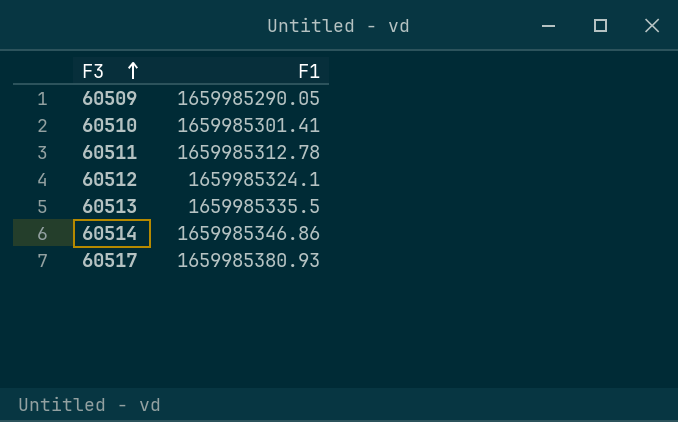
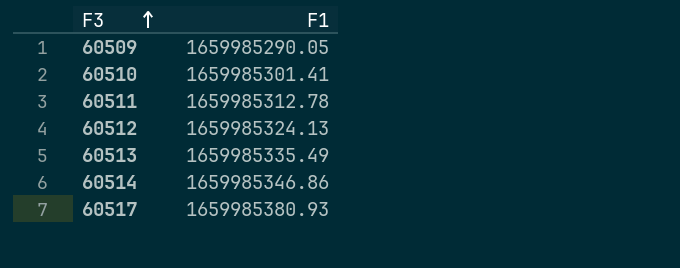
60512 | F1: 1659985324.1 -> 1659985324.13
60513 | F1: 1659985335.5 -> 1659985335.49

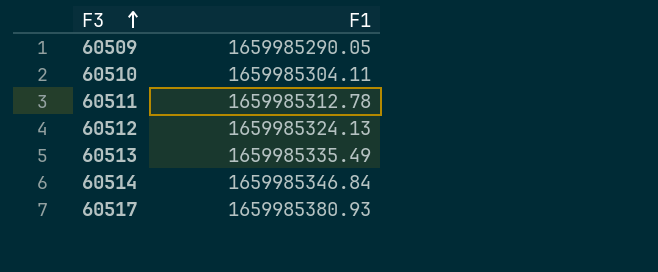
60510 | F1: 1659985301.41 -> 1659985304.11
60514 | F1: 1659985346.86 -> 1659985346.84

